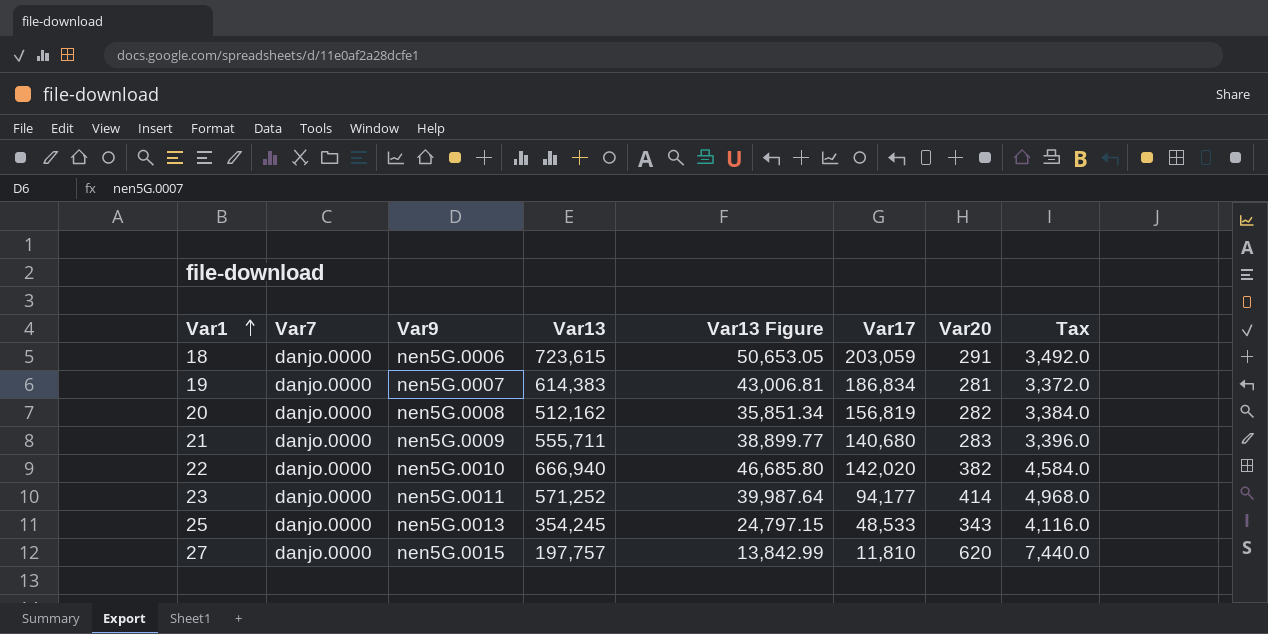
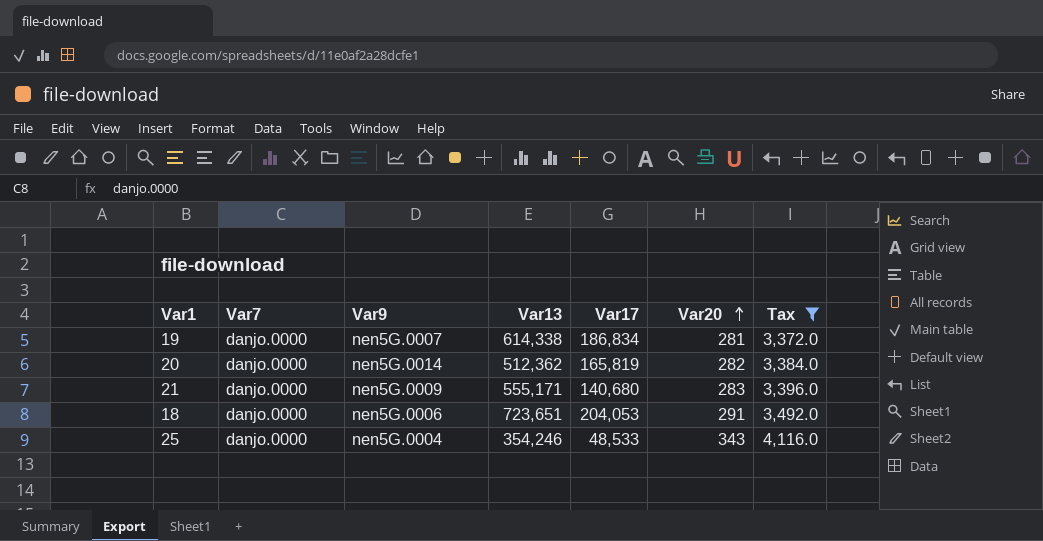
filter: none -> Tax <= 4,116.0
row order: Var1 ascending -> Var20 ascending
column Var13 Figure | formula: [Var13] * 0.07 -> none
19 | Var13: 614,383 -> 614,338
20 | Var9: nen5G.0008 -> nen5G.0014
20 | Var13: 512,162 -> 512,362
20 | Var17: 156,819 -> 165,819
21 | Var13: 555,711 -> 555,171
18 | Var13: 723,615 -> 723,651
18 | Var17: 203,059 -> 204,053
25 | Var9: nen5G.0013 -> nen5G.0004
25 | Var13: 354,245 -> 354,246

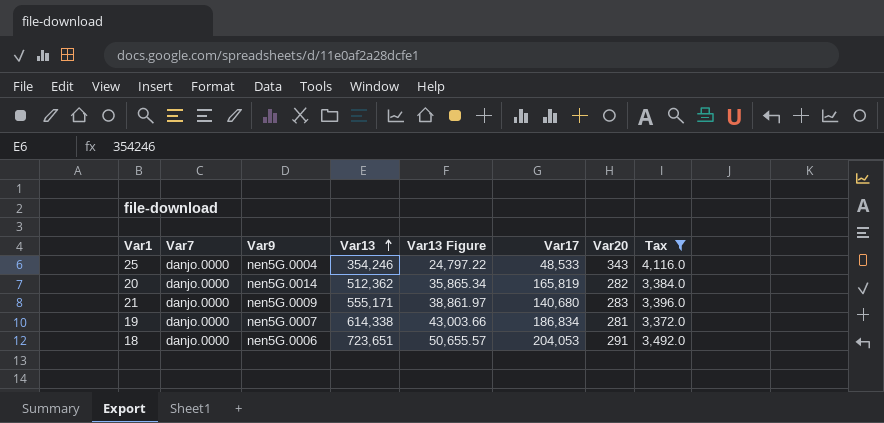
row order: Var20 ascending -> Var13 ascending
column Var13 Figure | formula: none -> [Var13] * 0.07

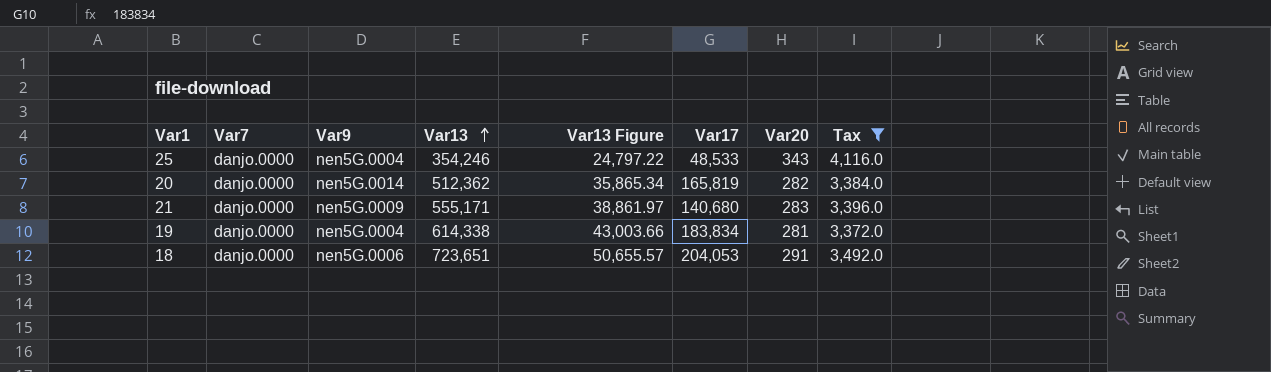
19 | Var9: nen5G.0007 -> nen5G.0004
19 | Var17: 186,834 -> 183,834

